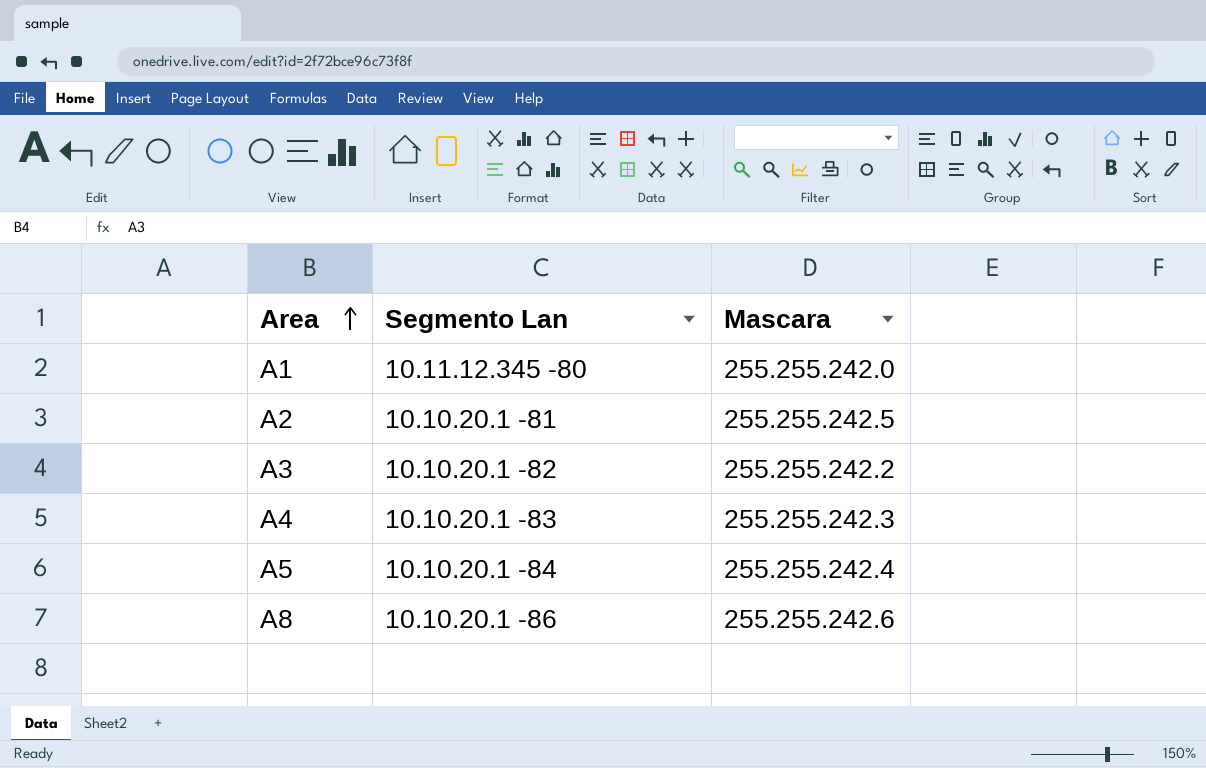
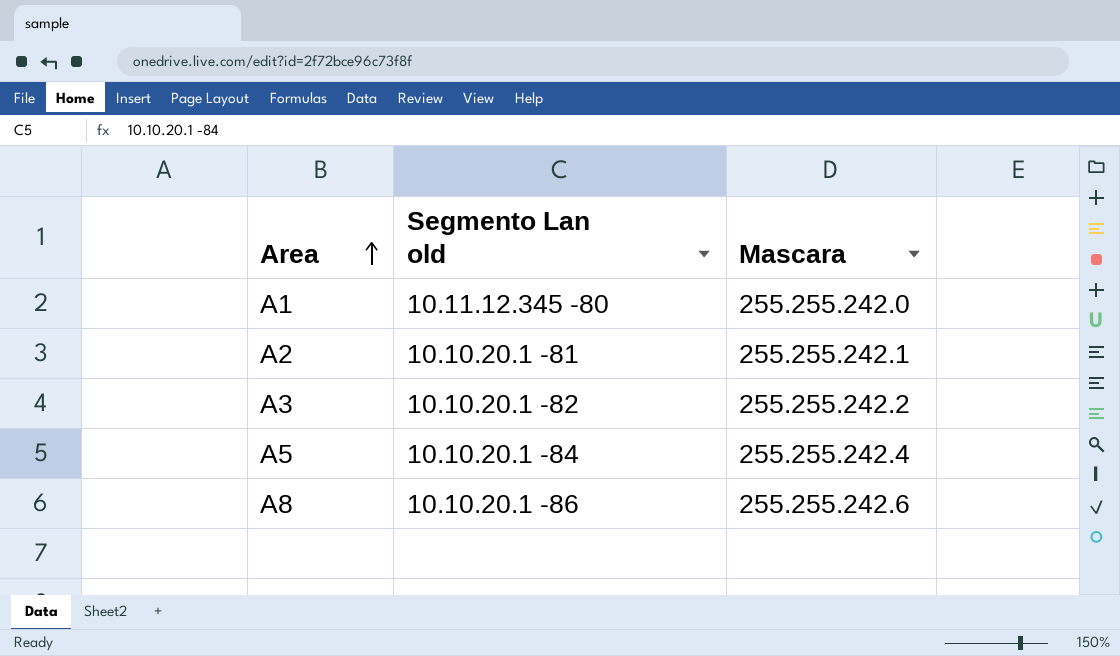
column name: Segmento Lan -> Segmento Lan old
row A4: 10.10.20.1 -83 | 255.255.242.3 -> none
A2 | Mascara: 255.255.242.5 -> 255.255.242.1

